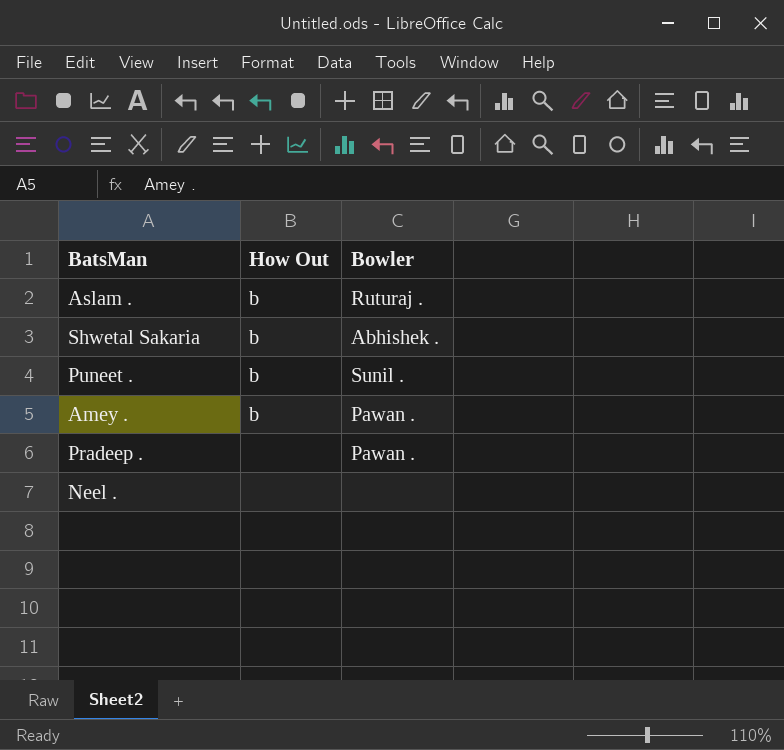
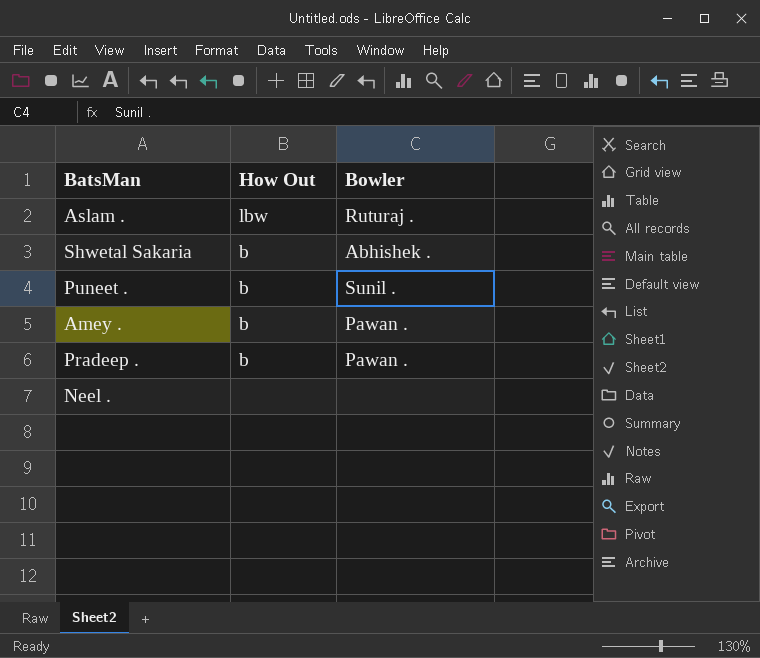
Aslam . | How Out: b -> lbw
Pradeep . | How Out: none -> b

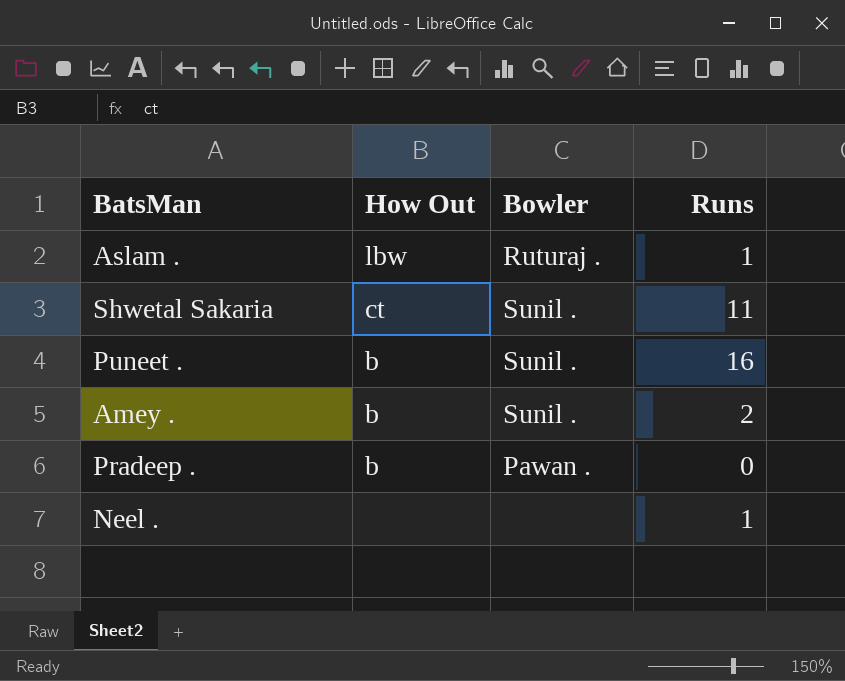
column Runs | position: none -> 4
Shwetal Sakaria | How Out: b -> ct
Shwetal Sakaria | Bowler: Abhishek . -> Sunil .
Amey . | Bowler: Pawan . -> Sunil .

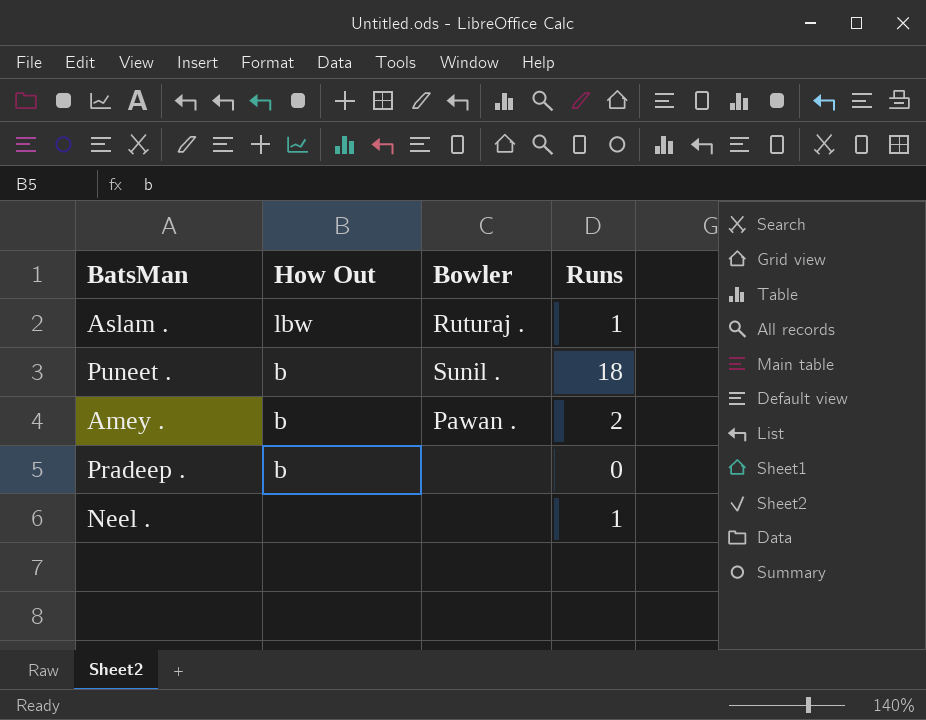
row Shwetal Sakaria: ct | Sunil . | 11 -> none
Puneet . | Runs: 16 -> 18
Amey . | Bowler: Sunil . -> Pawan .
Pradeep . | Bowler: Pawan . -> none

